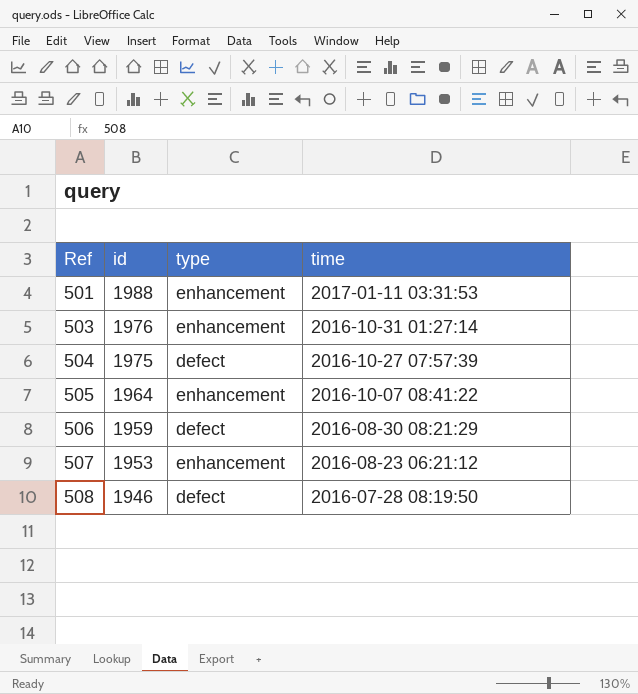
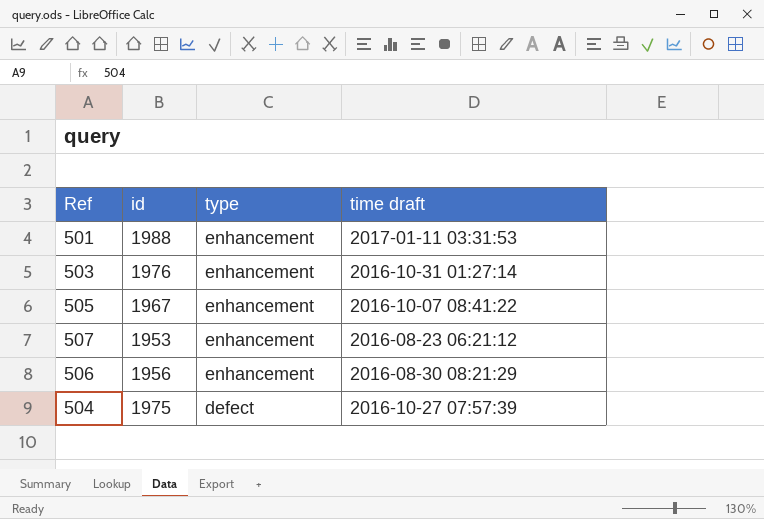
row order: Ref ascending -> type descending
column name: time -> time draft
row 508: 1946 | defect | 2016-07-28 08:19:50 -> none
505 | id: 1964 -> 1967
506 | id: 1959 -> 1956
506 | type: defect -> enhancement

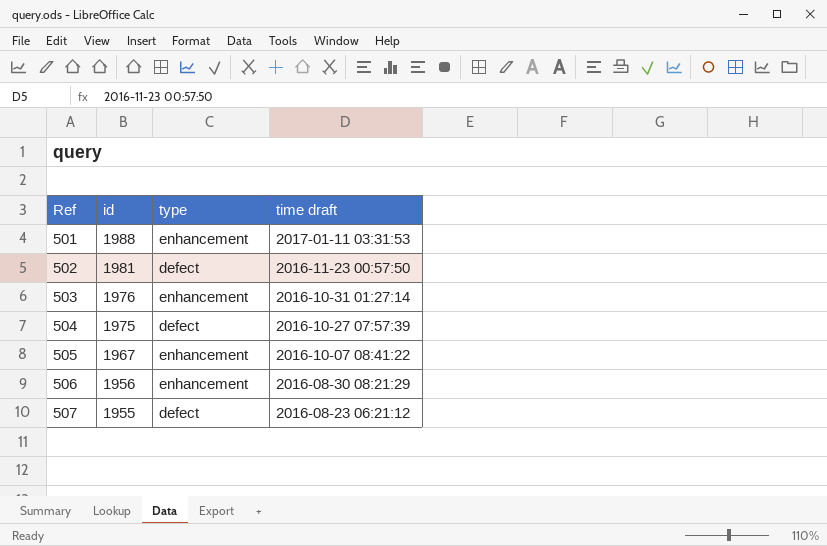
row order: type descending -> Ref ascending
row 502: none -> 1981 | defect | 2016-11-23 00:57:50
507 | id: 1953 -> 1955
507 | type: enhancement -> defect

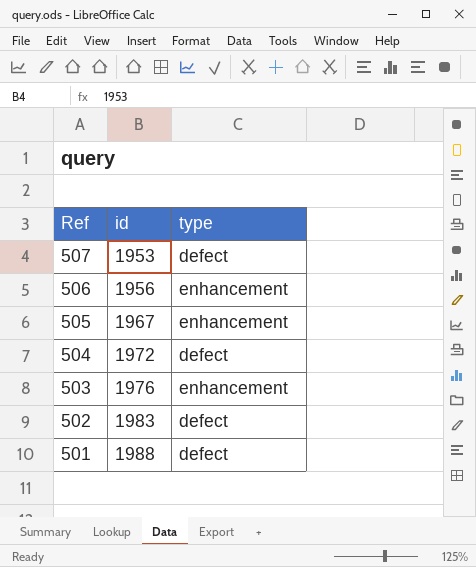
row order: Ref ascending -> Ref descending
column time draft | position: 4 -> none
507 | id: 1955 -> 1953
504 | id: 1975 -> 1972
502 | id: 1981 -> 1983
501 | type: enhancement -> defect

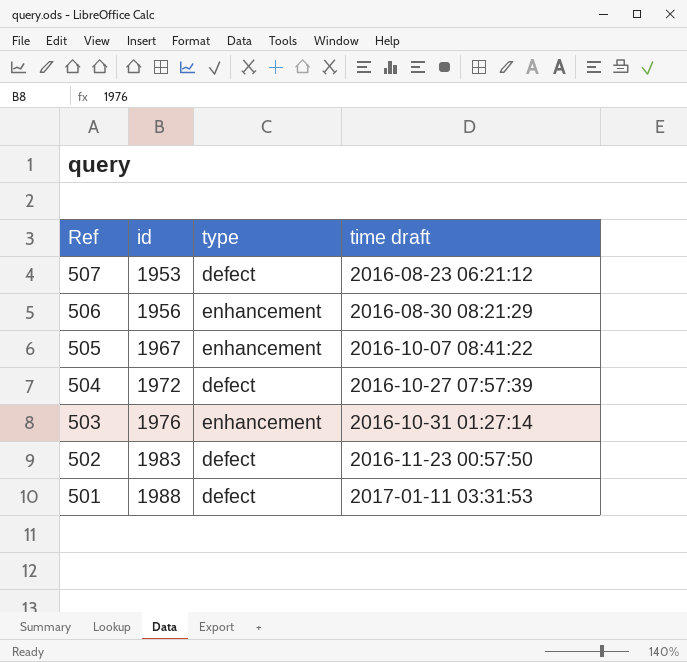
column time draft | position: none -> 4

